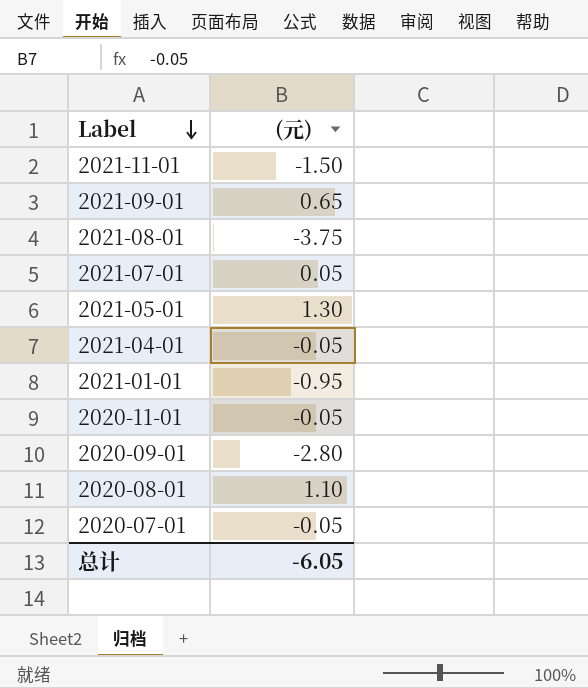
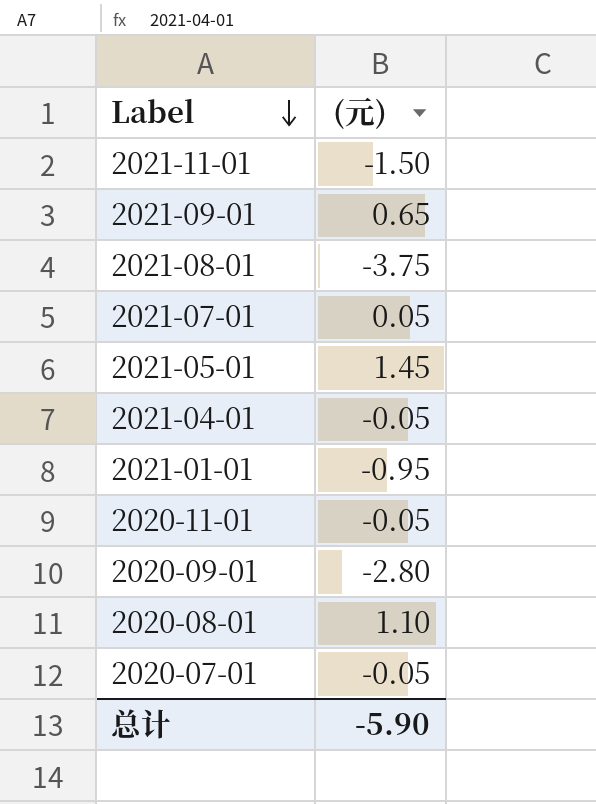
2021-05-01 | (元): 1.30 -> 1.45
总计 | (元): -6.05 -> -5.90

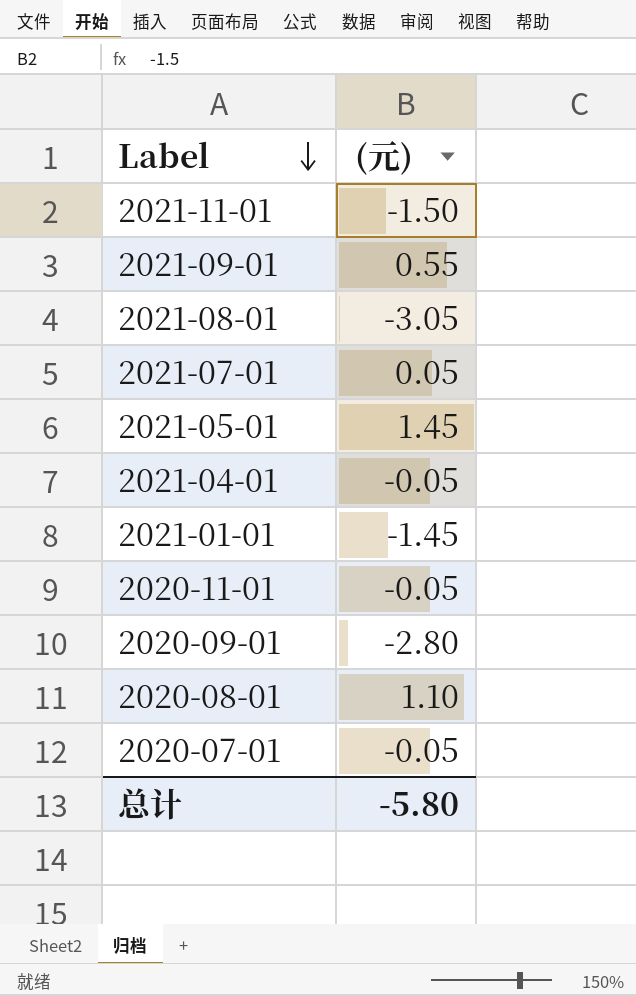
2021-09-01 | (元): 0.65 -> 0.55
2021-08-01 | (元): -3.75 -> -3.05
2021-01-01 | (元): -0.95 -> -1.45
总计 | (元): -5.90 -> -5.80

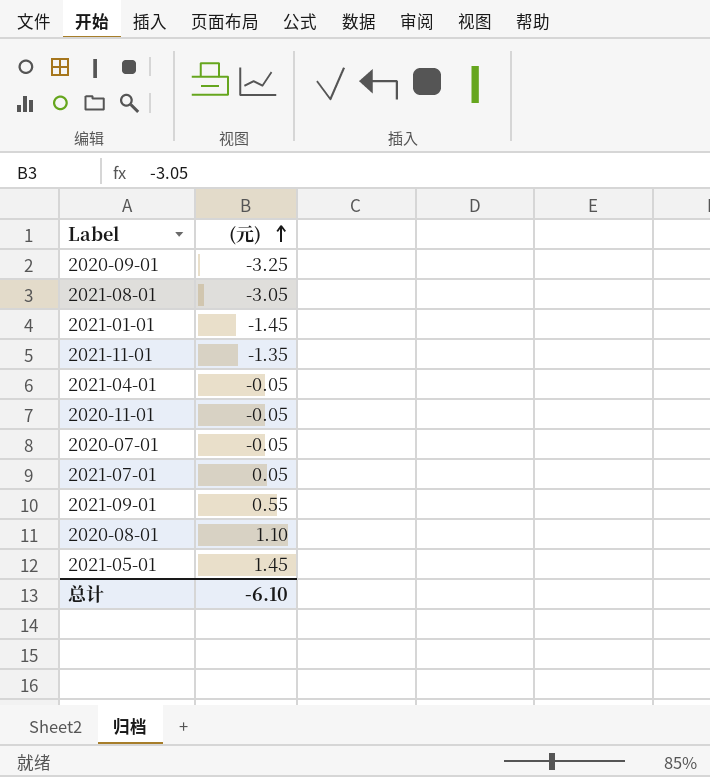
row order: Label descending -> (元) ascending
2020-09-01 | (元): -2.80 -> -3.25
2021-11-01 | (元): -1.50 -> -1.35
总计 | (元): -5.80 -> -6.10

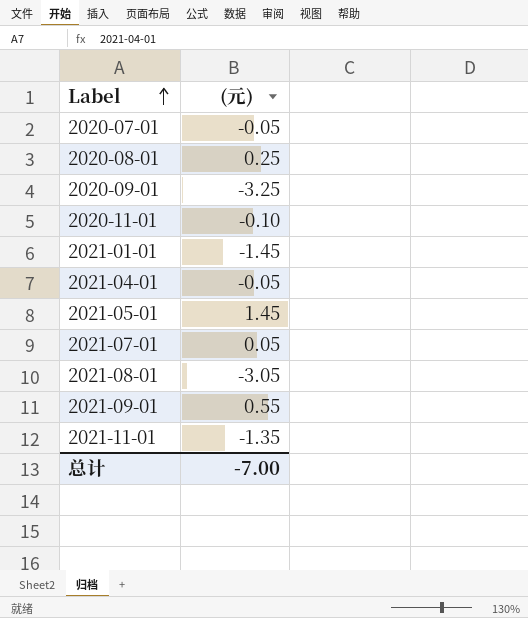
row order: (元) ascending -> Label ascending
2020-08-01 | (元): 1.10 -> 0.25
2020-11-01 | (元): -0.05 -> -0.10
总计 | (元): -6.10 -> -7.00

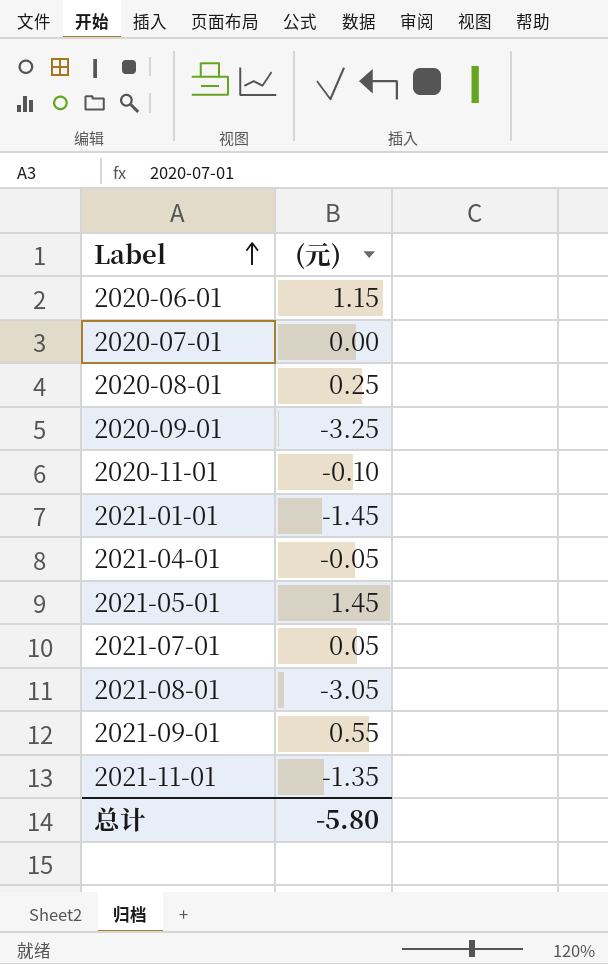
row 2020-06-01: none -> 1.15
2020-07-01 | (元): -0.05 -> 0.00
总计 | (元): -7.00 -> -5.80

